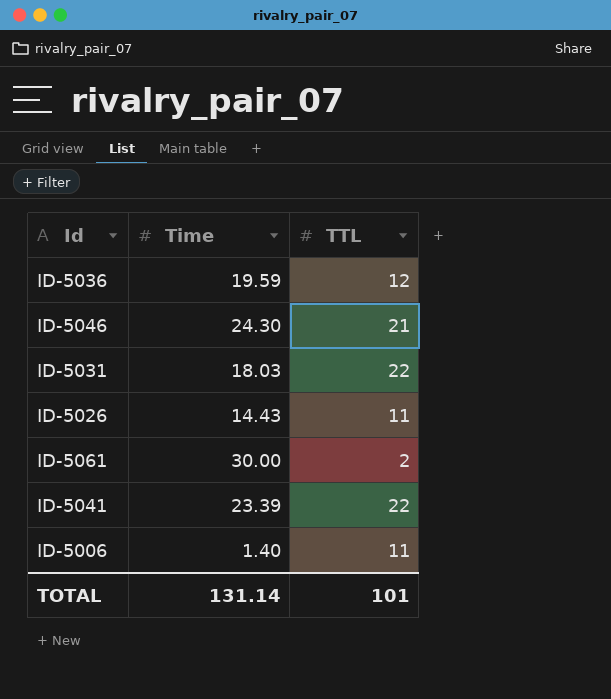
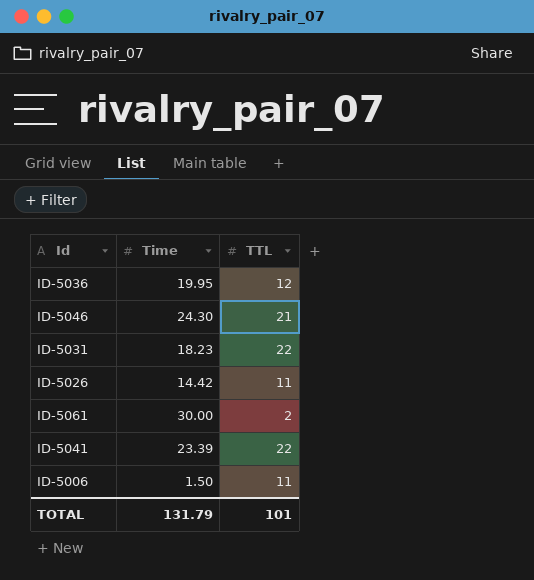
ID-5036 | Time: 19.59 -> 19.95
ID-5031 | Time: 18.03 -> 18.23
ID-5026 | Time: 14.43 -> 14.42
ID-5006 | Time: 1.40 -> 1.50
TOTAL | Time: 131.14 -> 131.79

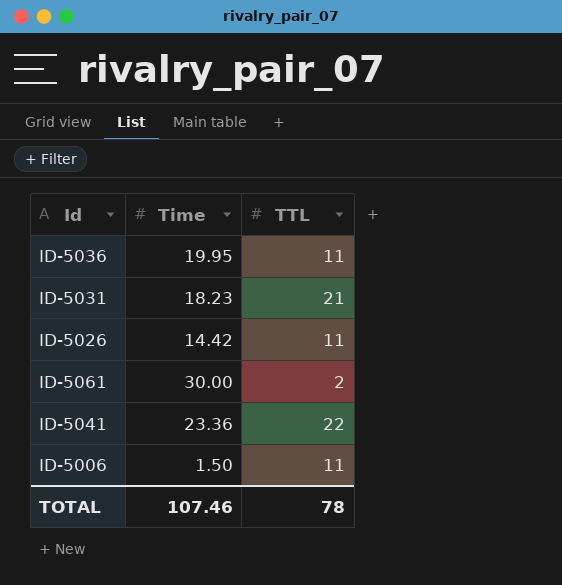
row ID-5046: 24.30 | 21 -> none
ID-5036 | TTL: 12 -> 11
ID-5031 | TTL: 22 -> 21
ID-5041 | Time: 23.39 -> 23.36
TOTAL | Time: 131.79 -> 107.46
TOTAL | TTL: 101 -> 78

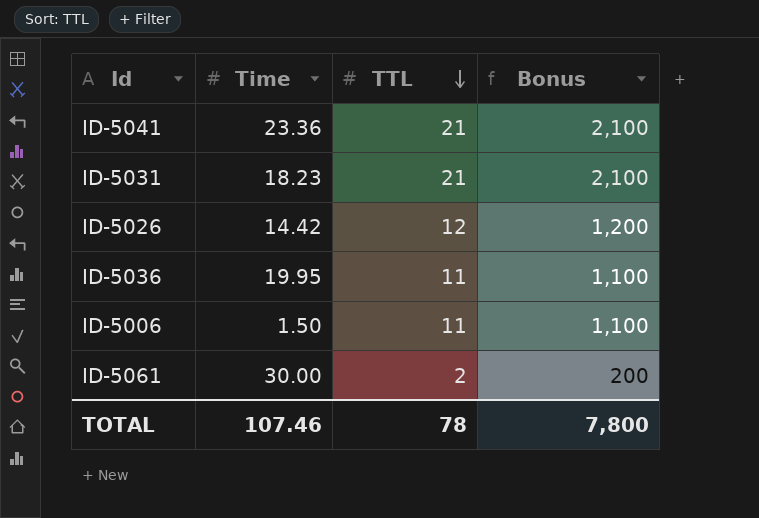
row order: none -> TTL descending
column Bonus | formula: none -> [TTL] * 100
ID-5041 | TTL: 22 -> 21
ID-5026 | TTL: 11 -> 12

